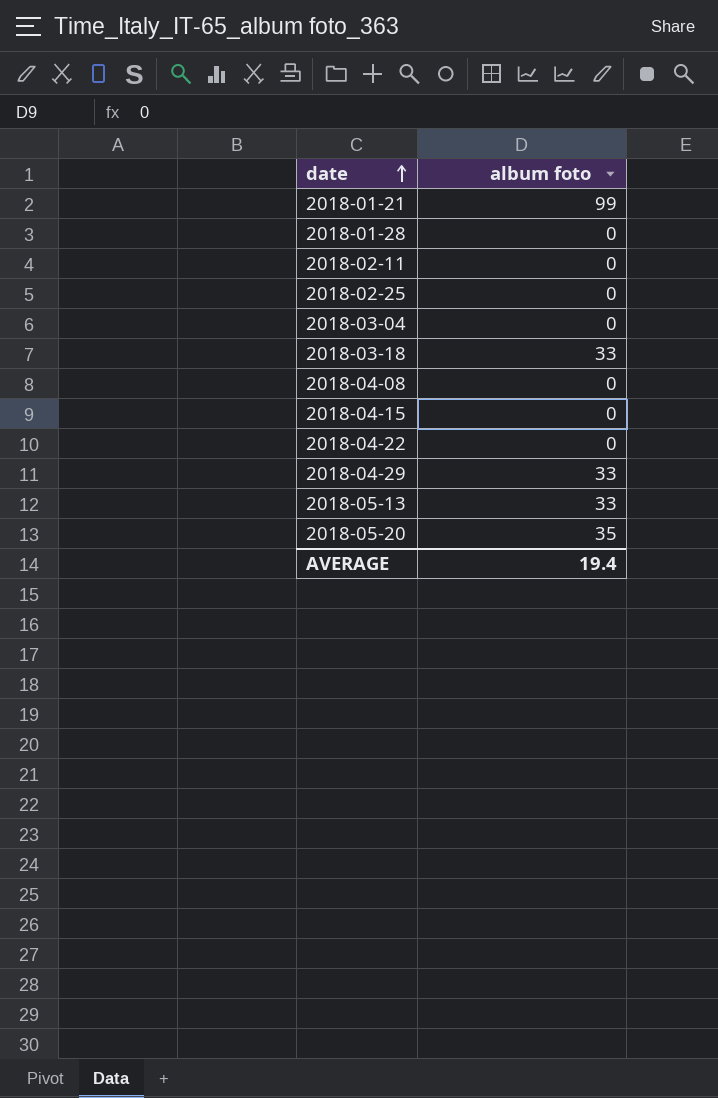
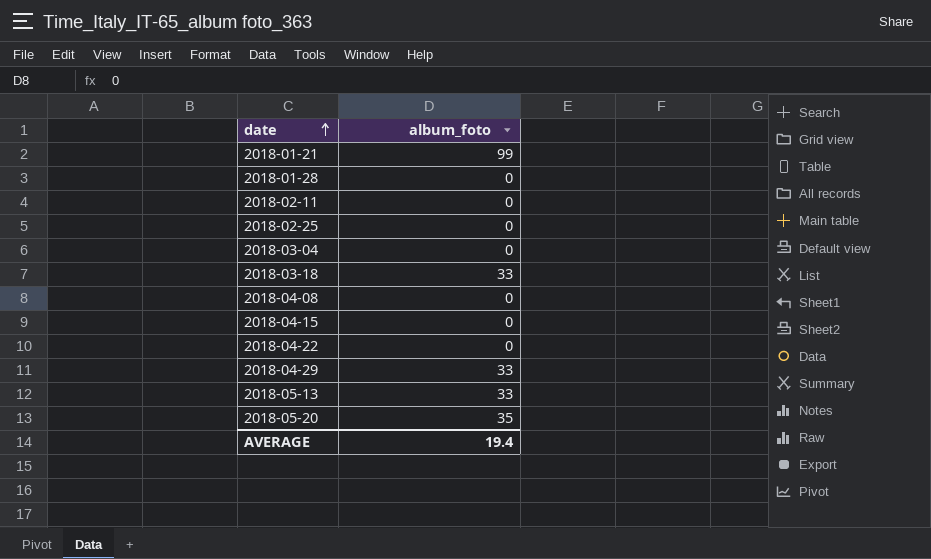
column name: album foto -> album_foto

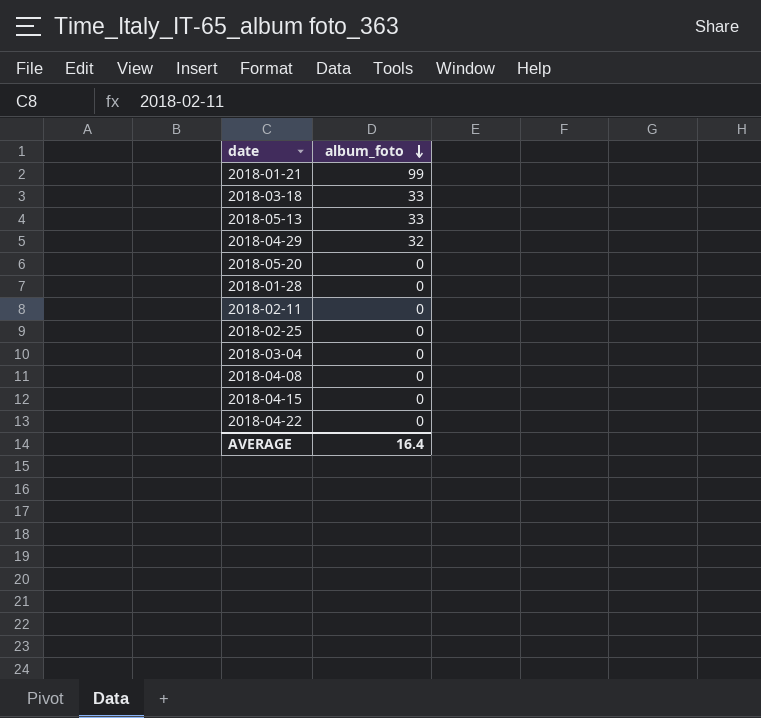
row order: date ascending -> album_foto descending
2018-04-29 | album_foto: 33 -> 32
2018-05-20 | album_foto: 35 -> 0
AVERAGE | album_foto: 19.4 -> 16.4

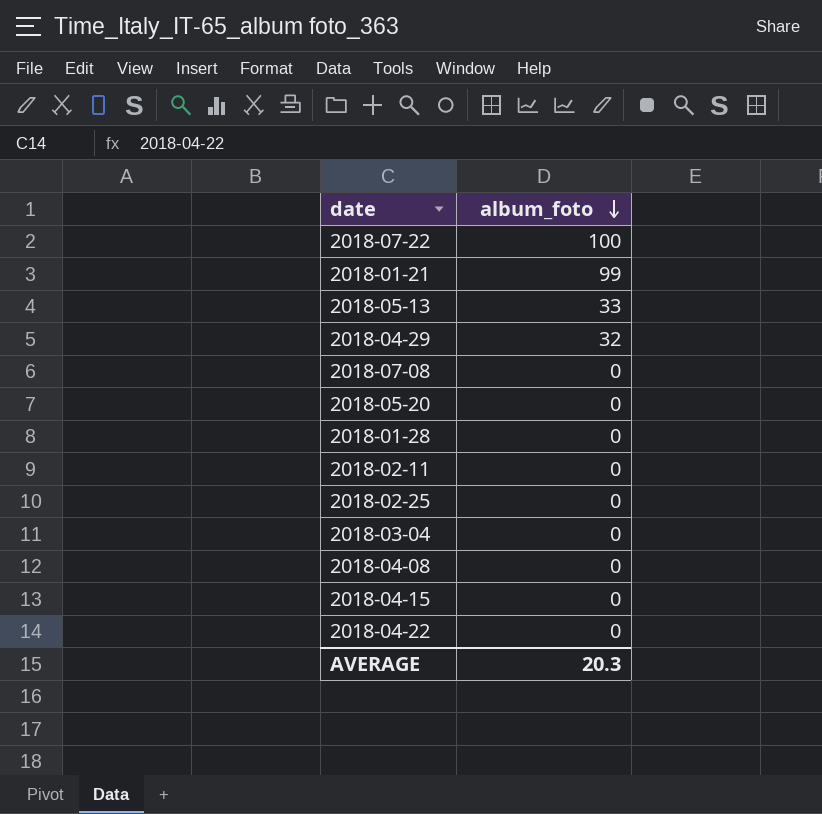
row 2018-03-18: 33 -> none
row 2018-07-22: none -> 100
row 2018-07-08: none -> 0
AVERAGE | album_foto: 16.4 -> 20.3

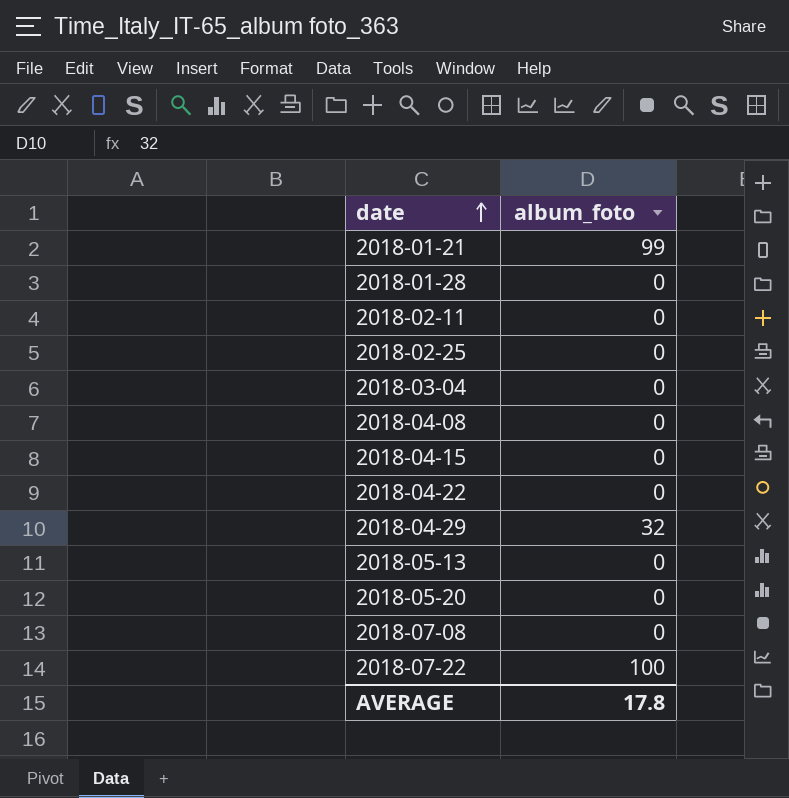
row order: album_foto descending -> date ascending
2018-05-13 | album_foto: 33 -> 0
AVERAGE | album_foto: 20.3 -> 17.8

